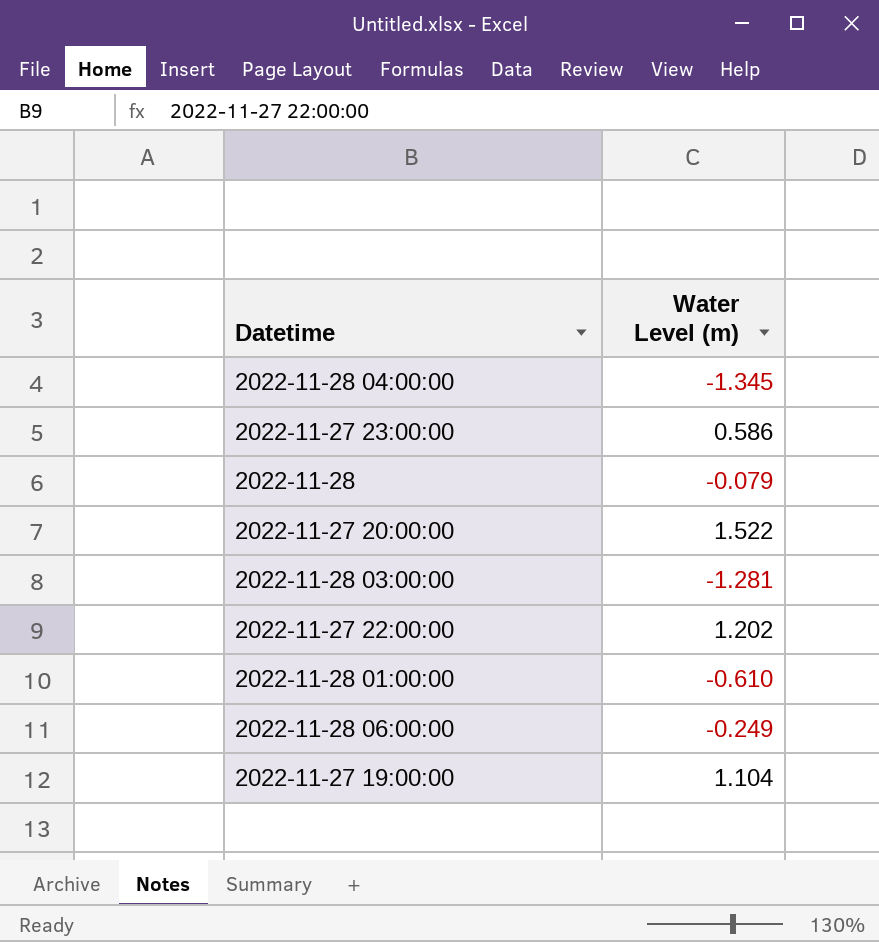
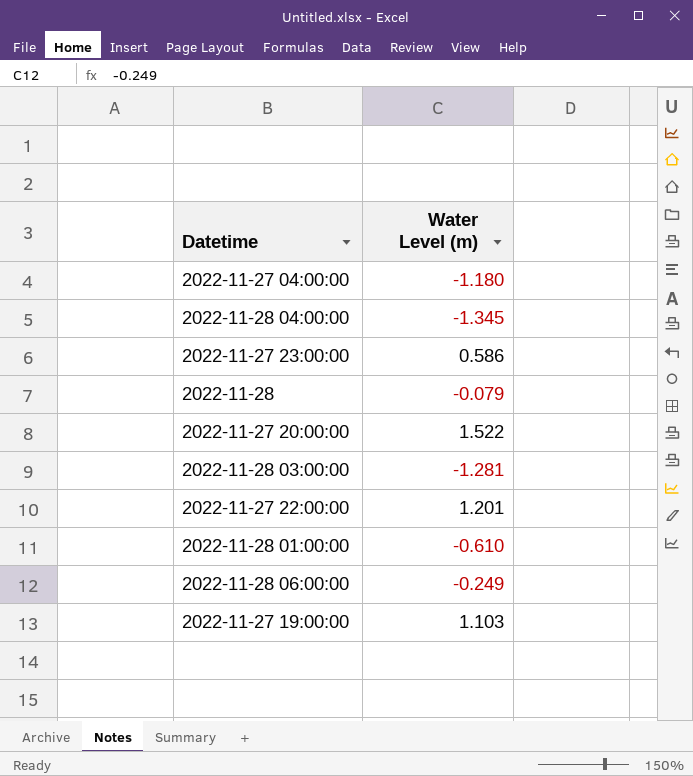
row 2022-11-27 04:00:00: none -> -1.180
2022-11-27 22:00:00 | Water Level (m): 1.202 -> 1.201
2022-11-27 19:00:00 | Water Level (m): 1.104 -> 1.103

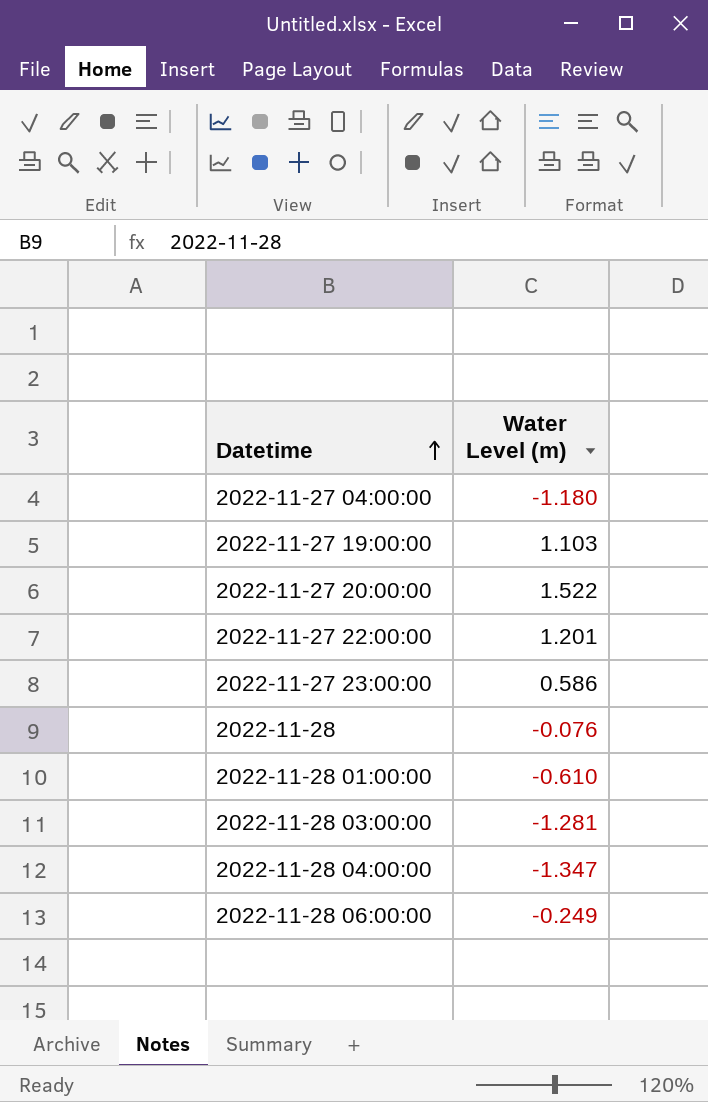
row order: none -> Datetime ascending
2022-11-28 | Water Level (m): -0.079 -> -0.076
2022-11-28 04:00:00 | Water Level (m): -1.345 -> -1.347

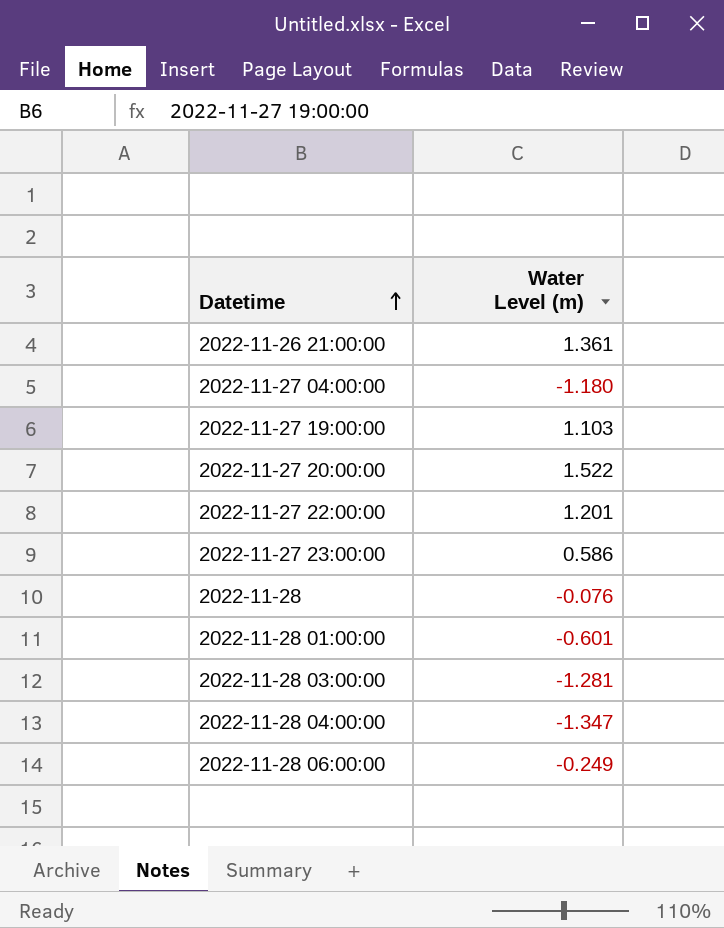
row 2022-11-26 21:00:00: none -> 1.361
2022-11-28 01:00:00 | Water Level (m): -0.610 -> -0.601

